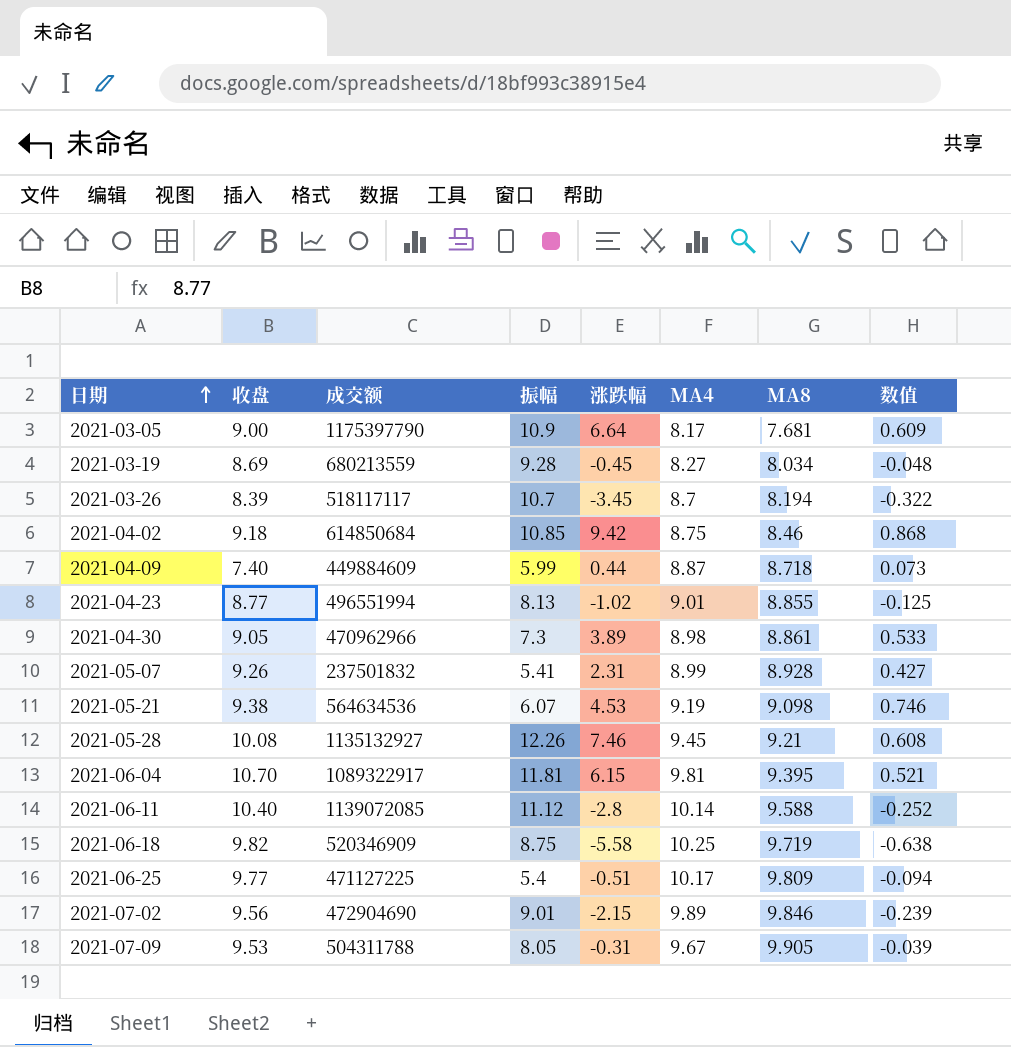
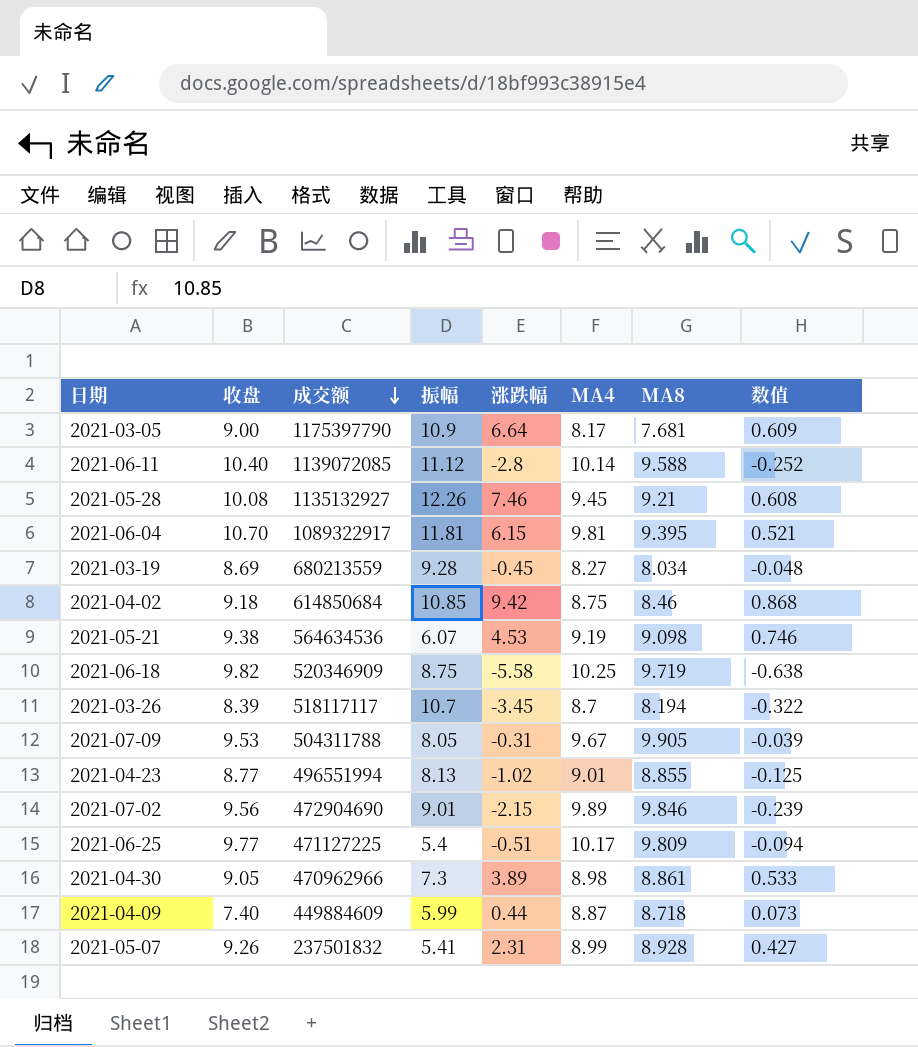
row order: 日期 ascending -> 成交额 descending

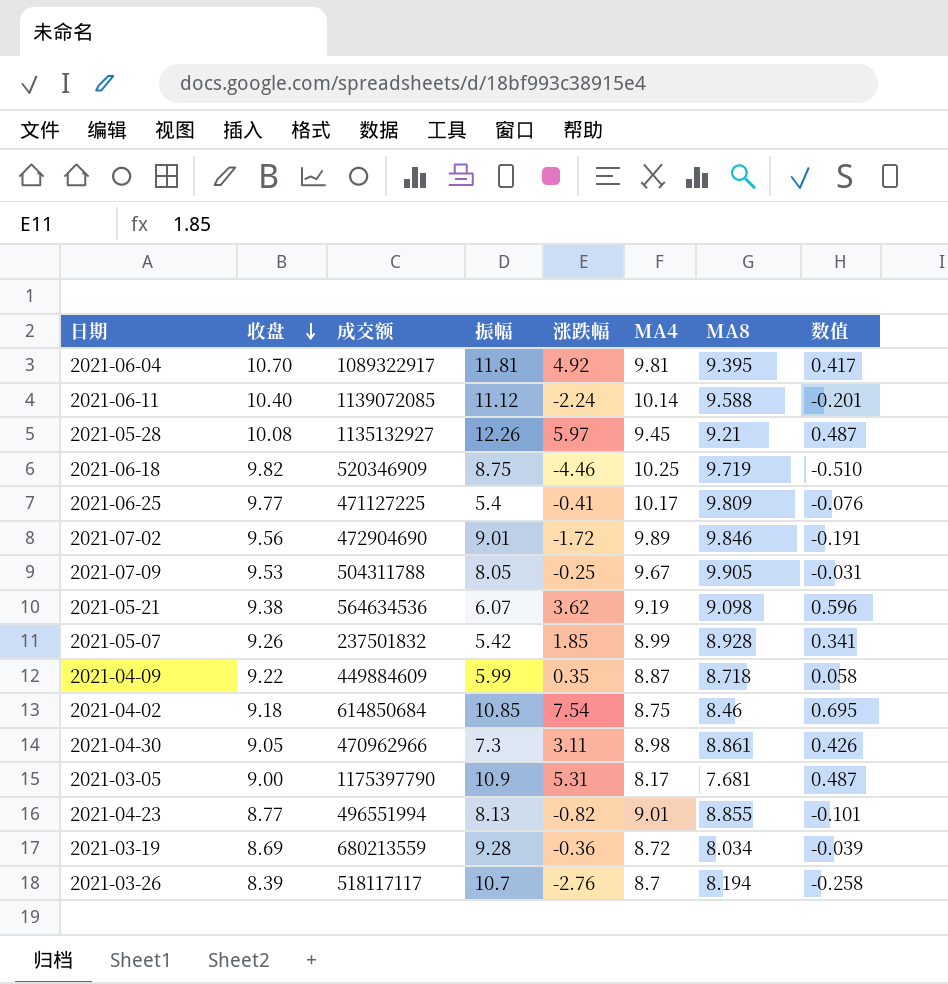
row order: 成交额 descending -> 收盘 descending
2021-06-04 | 涨跌幅: 6.15 -> 4.92
2021-06-04 | 数值: 0.521 -> 0.417
2021-06-11 | 涨跌幅: -2.8 -> -2.24
2021-06-11 | 数值: -0.252 -> -0.201
2021-05-28 | 涨跌幅: 7.46 -> 5.97
2021-05-28 | 数值: 0.608 -> 0.487
2021-06-18 | 涨跌幅: -5.58 -> -4.46
2021-06-18 | 数值: -0.638 -> -0.510
2021-06-25 | 涨跌幅: -0.51 -> -0.41
2021-06-25 | 数值: -0.094 -> -0.076
2021-07-02 | 涨跌幅: -2.15 -> -1.72
2021-07-02 | 数值: -0.239 -> -0.191
2021-07-09 | 涨跌幅: -0.31 -> -0.25
2021-07-09 | 数值: -0.039 -> -0.031
2021-05-21 | 涨跌幅: 4.53 -> 3.62
2021-05-21 | 数值: 0.746 -> 0.596
2021-05-07 | 振幅: 5.41 -> 5.42
2021-05-07 | 涨跌幅: 2.31 -> 1.85
2021-05-07 | 数值: 0.427 -> 0.341
2021-04-09 | 收盘: 7.40 -> 9.22
2021-04-09 | 涨跌幅: 0.44 -> 0.35
2021-04-09 | 数值: 0.073 -> 0.058
2021-04-02 | 涨跌幅: 9.42 -> 7.54
2021-04-02 | 数值: 0.868 -> 0.695
2021-04-30 | 涨跌幅: 3.89 -> 3.11
2021-04-30 | 数值: 0.533 -> 0.426
2021-03-05 | 涨跌幅: 6.64 -> 5.31
2021-03-05 | 数值: 0.609 -> 0.487
2021-04-23 | 涨跌幅: -1.02 -> -0.82
2021-04-23 | 数值: -0.125 -> -0.101
2021-03-19 | 涨跌幅: -0.45 -> -0.36
2021-03-19 | MA4: 8.27 -> 8.72
2021-03-19 | 数值: -0.048 -> -0.039
2021-03-26 | 涨跌幅: -3.45 -> -2.76
2021-03-26 | 数值: -0.322 -> -0.258

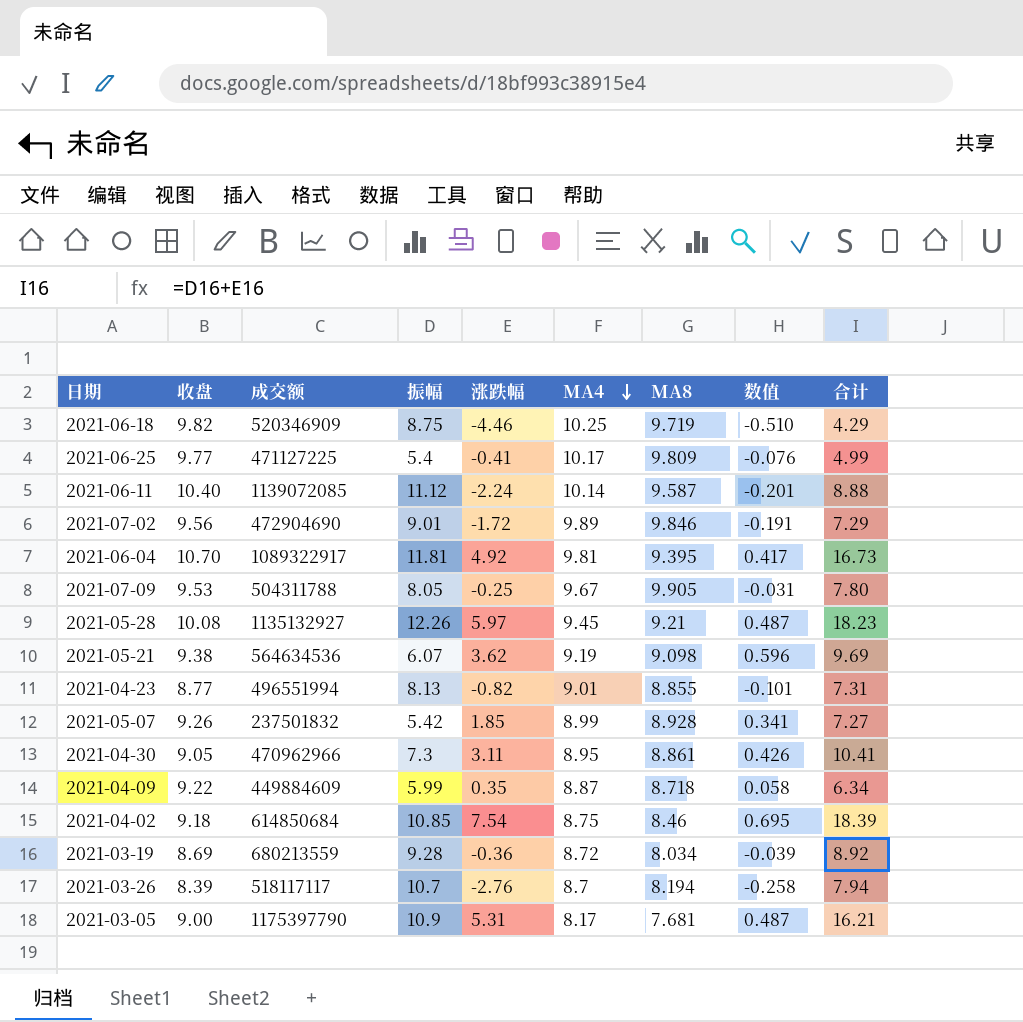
row order: 收盘 descending -> MA4 descending
column 合计 | formula: none -> [振幅] + [涨跌幅]
2021-06-11 | MA8: 9.588 -> 9.587
2021-04-30 | MA4: 8.98 -> 8.95

